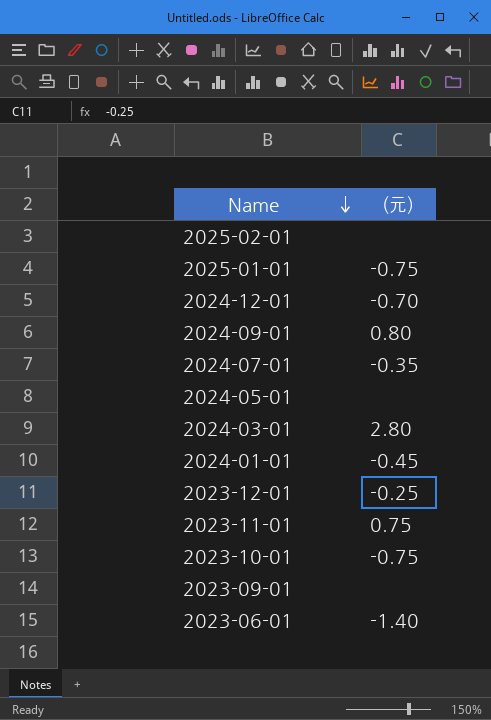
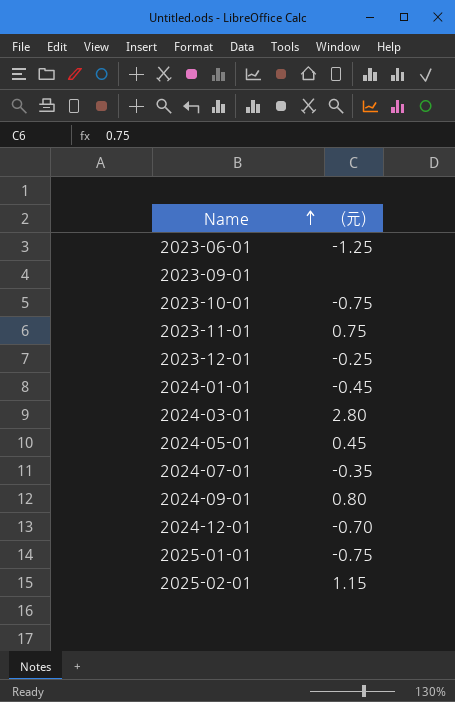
row order: Name descending -> Name ascending
2023-06-01 | (元): -1.40 -> -1.25
2024-05-01 | (元): none -> 0.45
2025-02-01 | (元): none -> 1.15

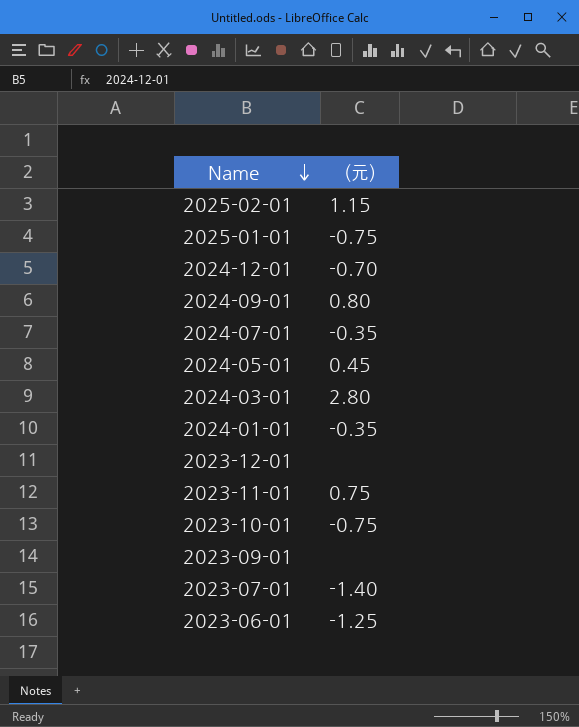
row order: Name ascending -> Name descending
2024-01-01 | (元): -0.45 -> -0.35
2023-12-01 | (元): -0.25 -> none
row 2023-07-01: none -> -1.40

